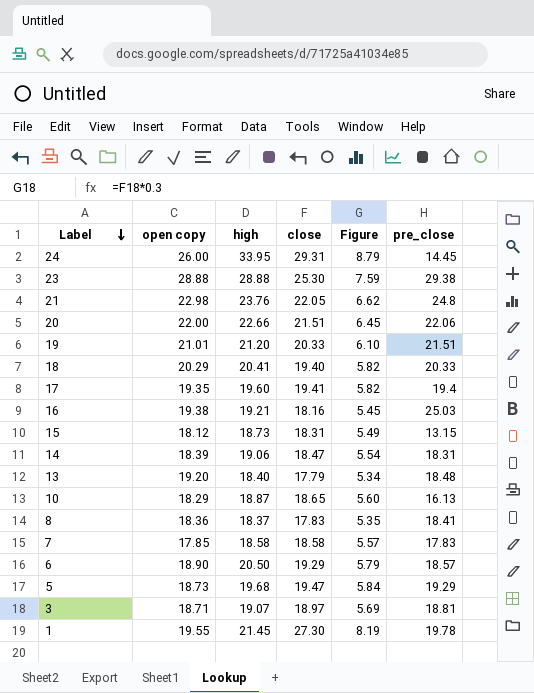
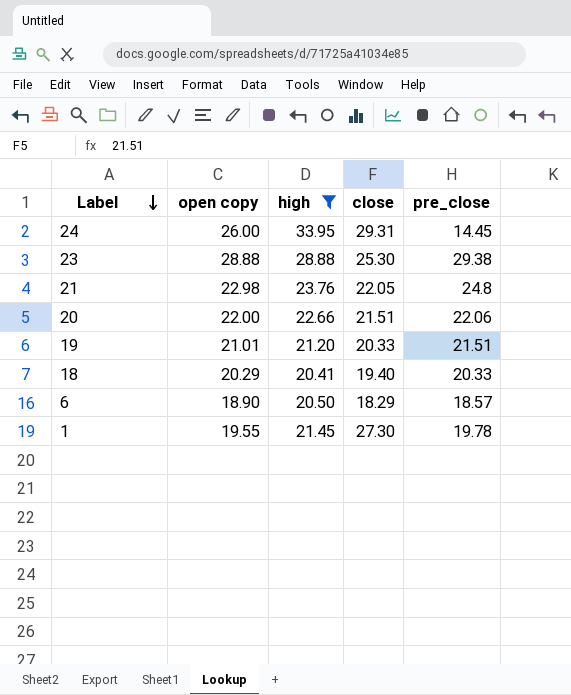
filter: none -> high >= 20.41
column Figure | formula: [close] * 0.3 -> none
6 | close: 19.29 -> 18.29

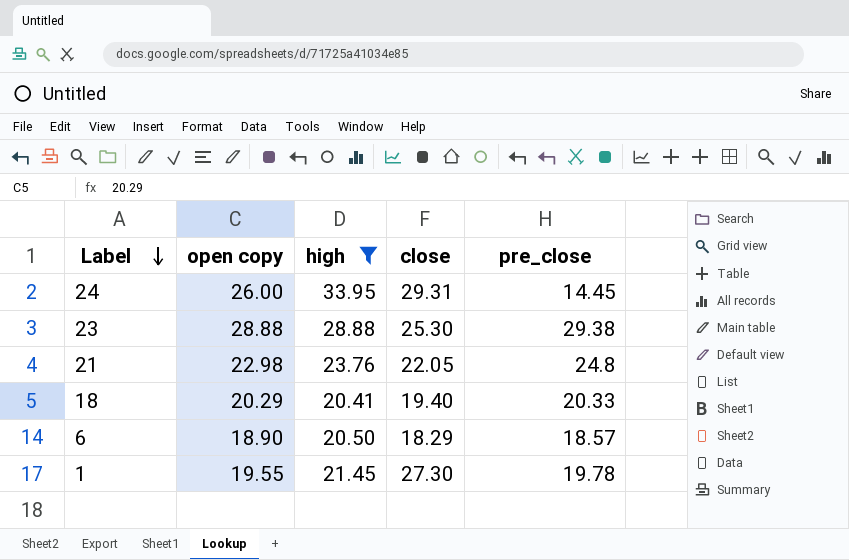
row 20: 22.00 | 22.66 | 21.51 | 22.06 -> none
row 19: 21.01 | 21.20 | 20.33 | 21.51 -> none

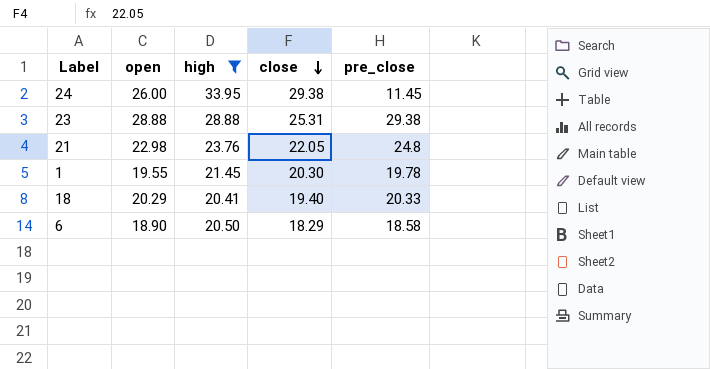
row order: Label descending -> close descending
column name: open copy -> open
24 | close: 29.31 -> 29.38
24 | pre_close: 14.45 -> 11.45
23 | close: 25.30 -> 25.31
1 | close: 27.30 -> 20.30
6 | pre_close: 18.57 -> 18.58

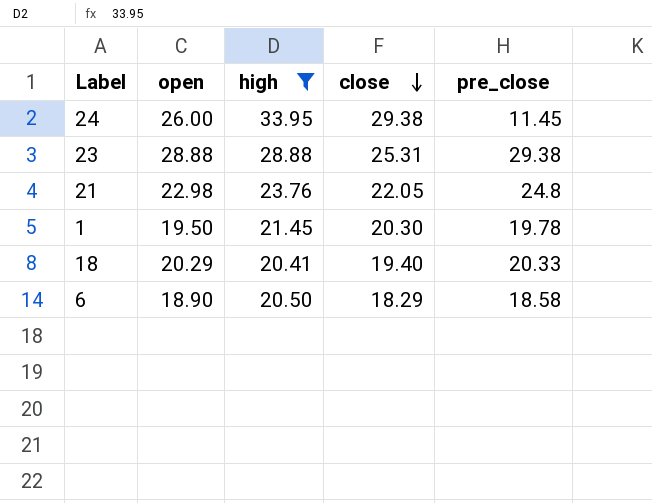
1 | open: 19.55 -> 19.50

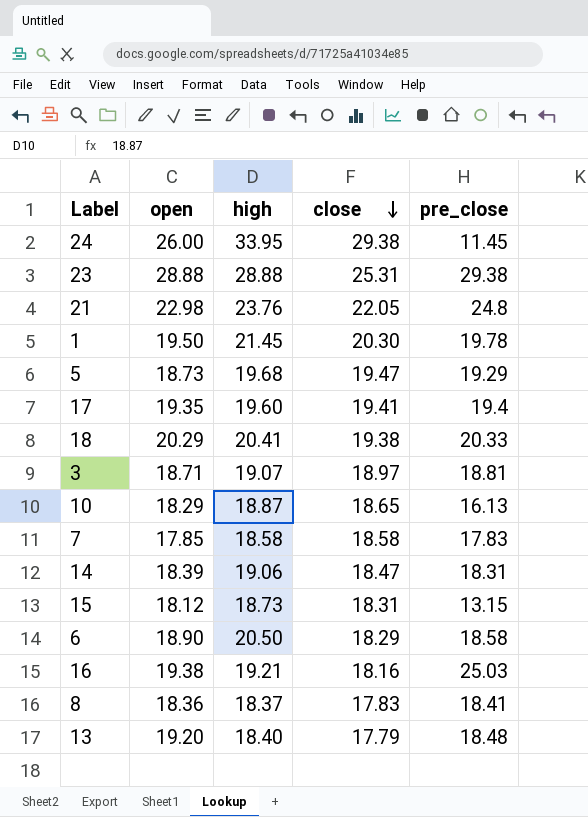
filter: high >= 20.41 -> none
18 | close: 19.40 -> 19.38

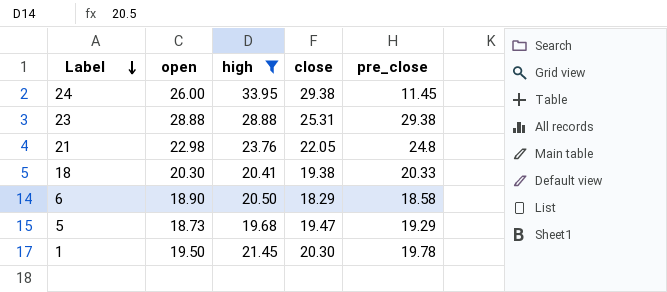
filter: none -> high >= 19.68
row order: close descending -> Label descending
18 | open: 20.29 -> 20.30

